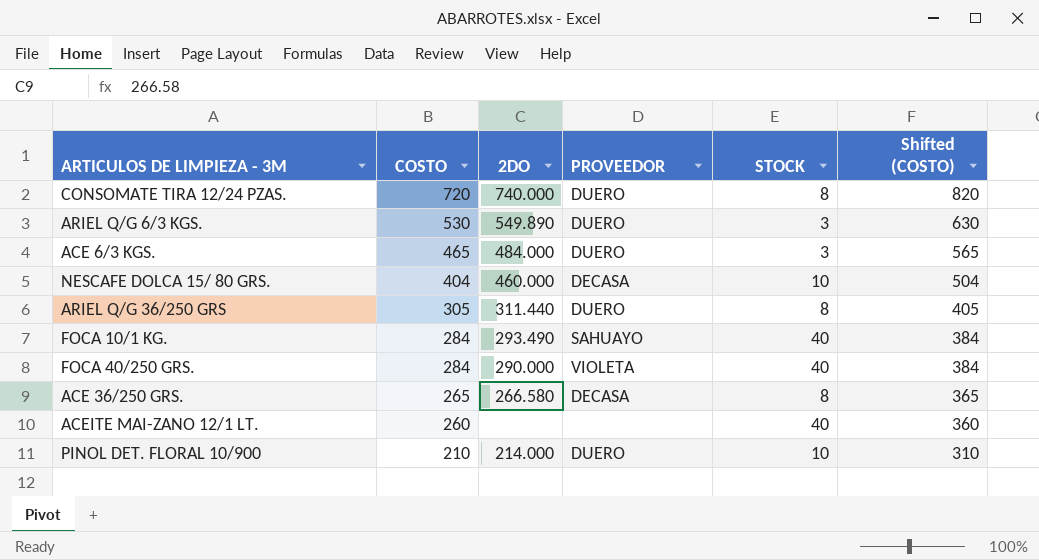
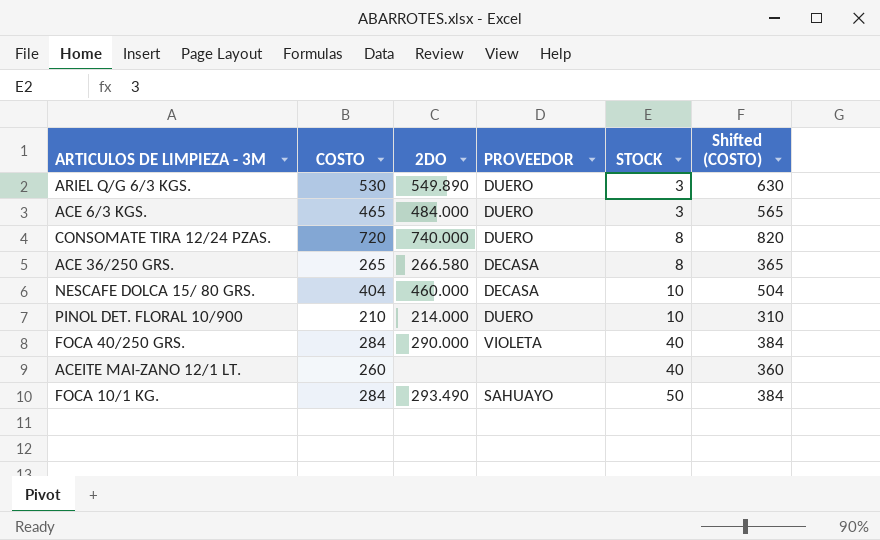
row order: COSTO descending -> STOCK ascending
row ARIEL Q/G 36/250 GRS: 305 | 311.440 | DUERO | 8 | 405 -> none
FOCA 10/1 KG. | STOCK: 40 -> 50

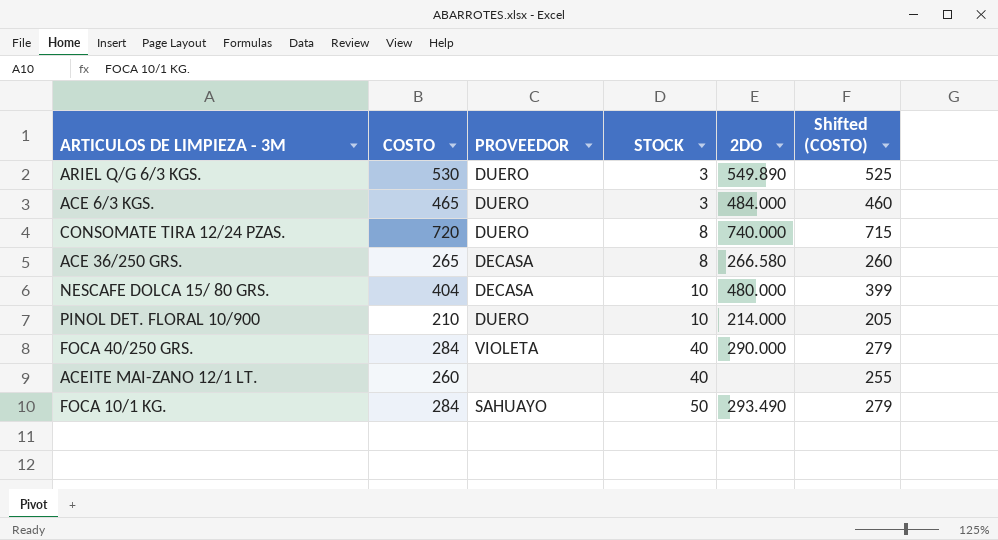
column 2DO | position: 3 -> 5
column Shifted (COSTO) | formula: [COSTO] + 100 -> [COSTO] - 5
NESCAFE DOLCA 15/ 80 GRS. | 2DO: 460.000 -> 480.000

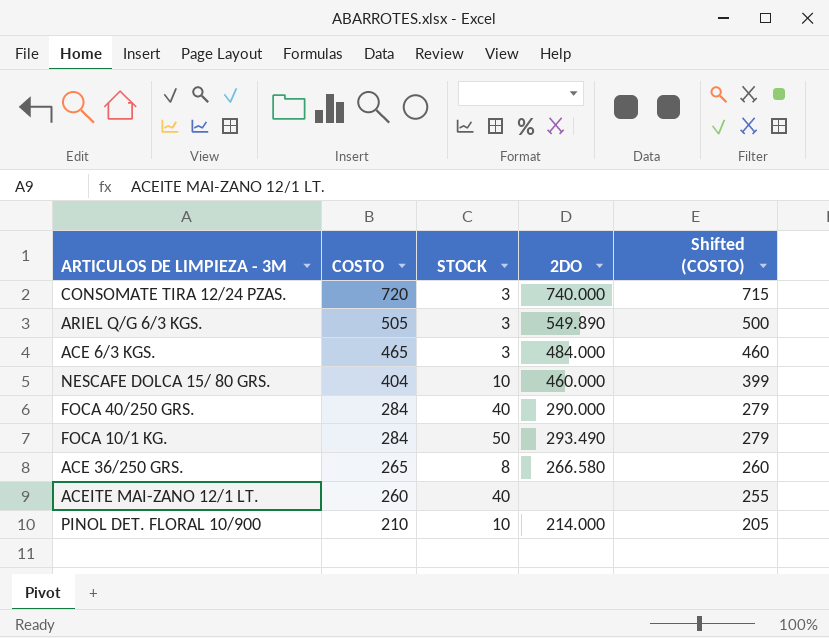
row order: STOCK ascending -> COSTO descending
column PROVEEDOR | position: 3 -> none
CONSOMATE TIRA 12/24 PZAS. | STOCK: 8 -> 3
ARIEL Q/G 6/3 KGS. | COSTO: 530 -> 505
ARIEL Q/G 6/3 KGS. | Shifted (COSTO): 525 -> 500
NESCAFE DOLCA 15/ 80 GRS. | 2DO: 480.000 -> 460.000

